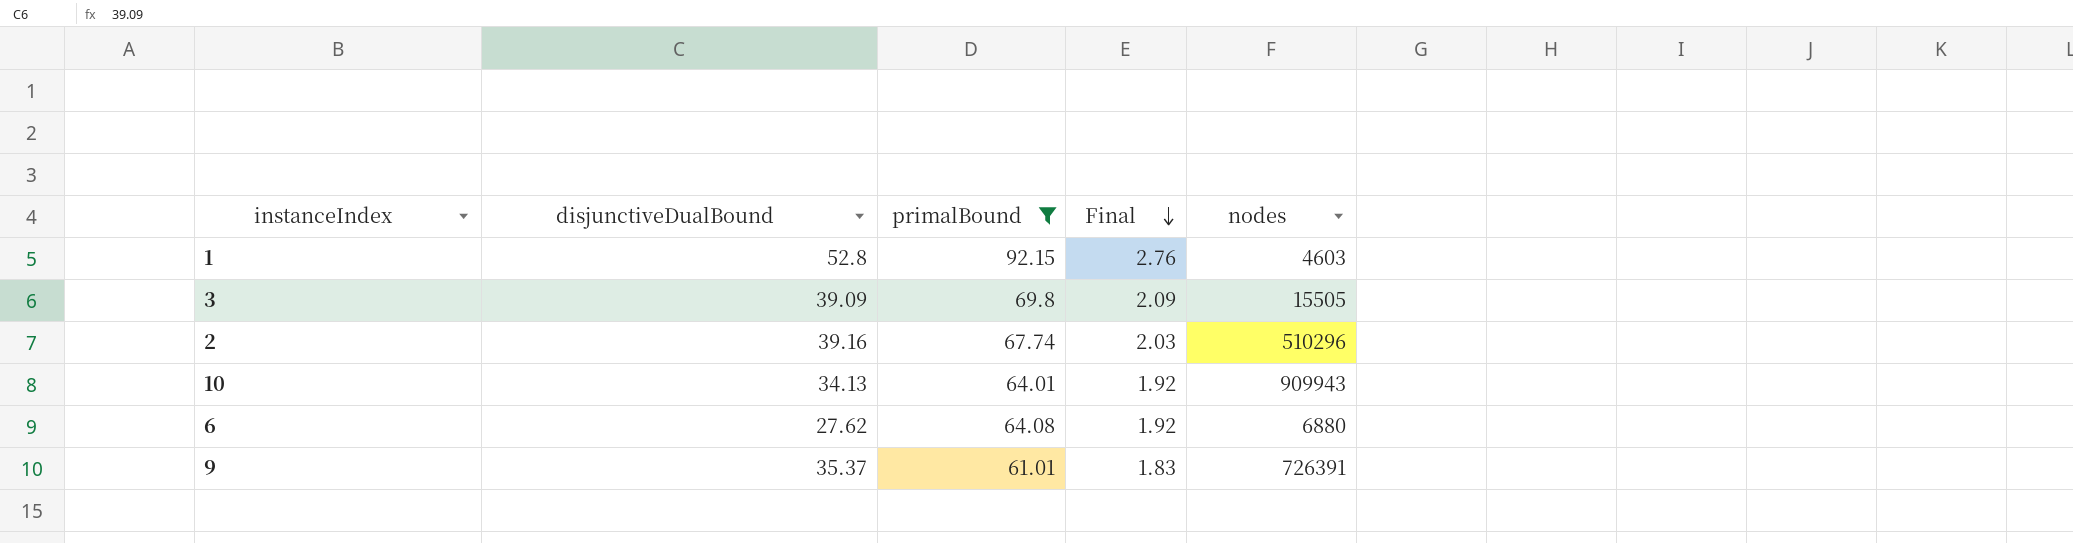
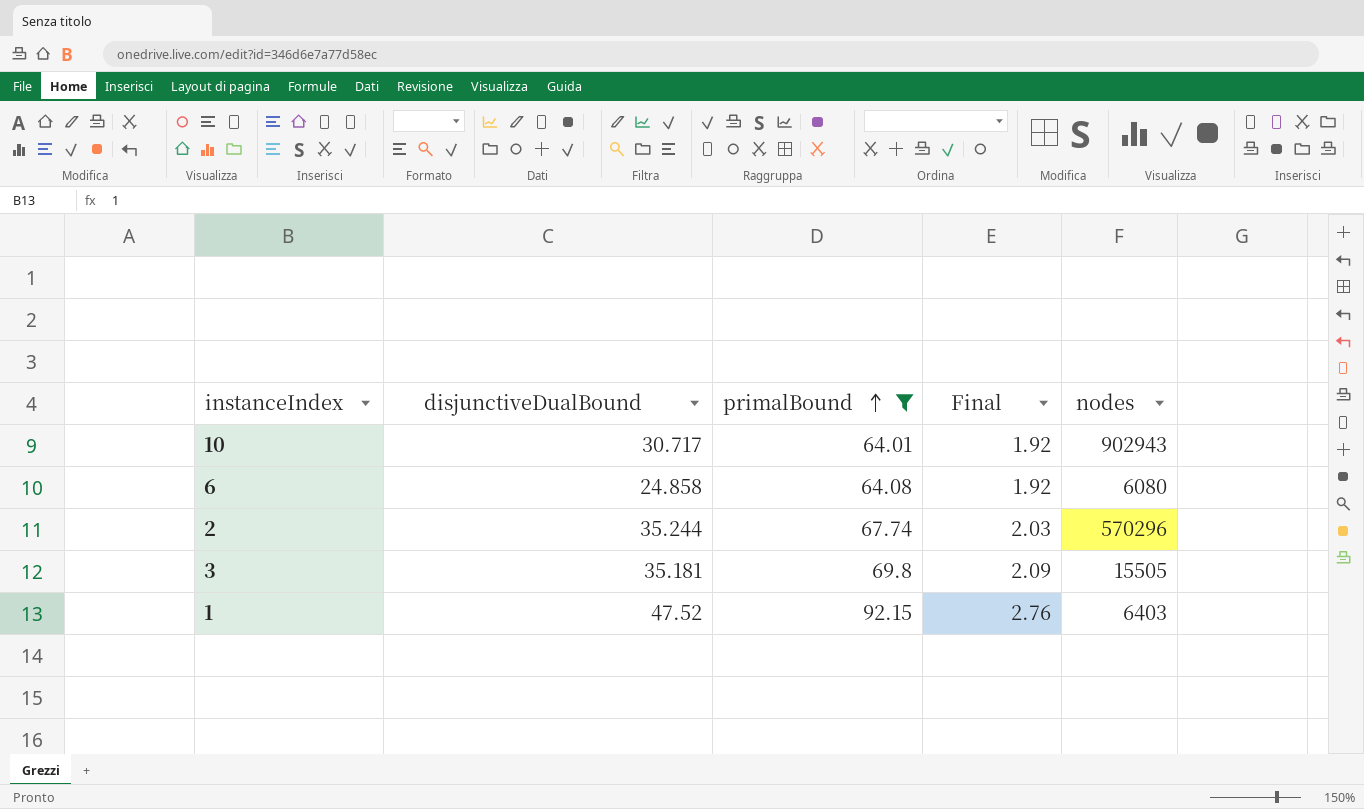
row order: Final descending -> primalBound ascending
row 9: 35.37 | 61.01 | 1.83 | 726391 -> none
10 | disjunctiveDualBound: 34.13 -> 30.717
10 | nodes: 909943 -> 902943
6 | disjunctiveDualBound: 27.62 -> 24.858
6 | nodes: 6880 -> 6080
2 | disjunctiveDualBound: 39.16 -> 35.244
2 | nodes: 510296 -> 570296
3 | disjunctiveDualBound: 39.09 -> 35.181
1 | disjunctiveDualBound: 52.8 -> 47.52
1 | nodes: 4603 -> 6403

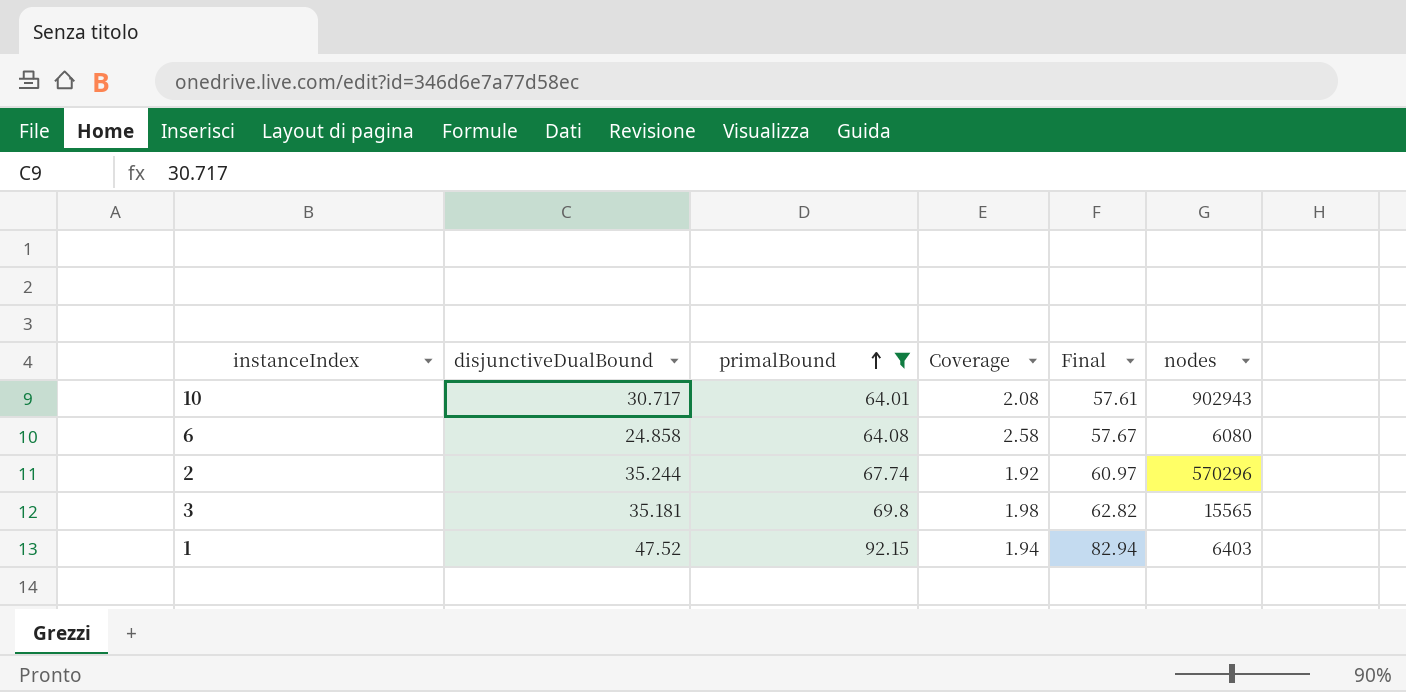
column Coverage | formula: none -> [primalBound] / [disjunctiveDualBound]
column Final | formula: [primalBound] * 0.03 -> [primalBound] * 0.9
3 | nodes: 15505 -> 15565

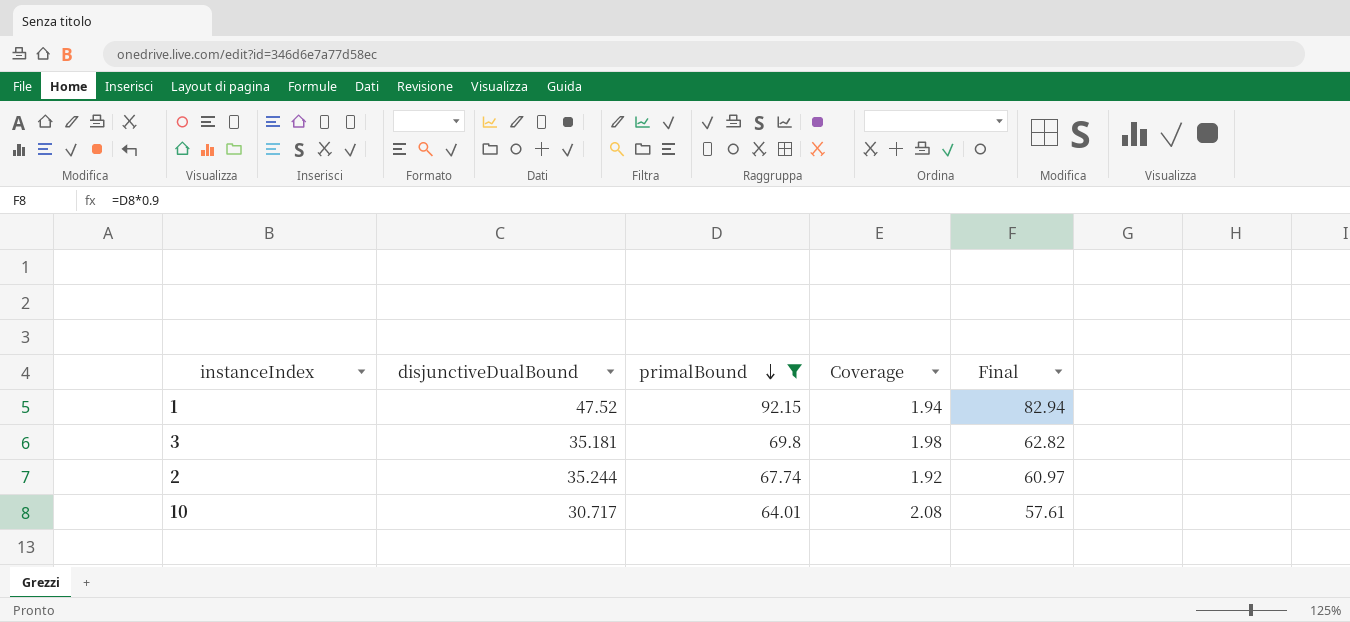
row order: primalBound ascending -> primalBound descending
column nodes | position: 6 -> none
row 6: 24.858 | 64.08 | 2.58 | 57.67 | 6080 -> none

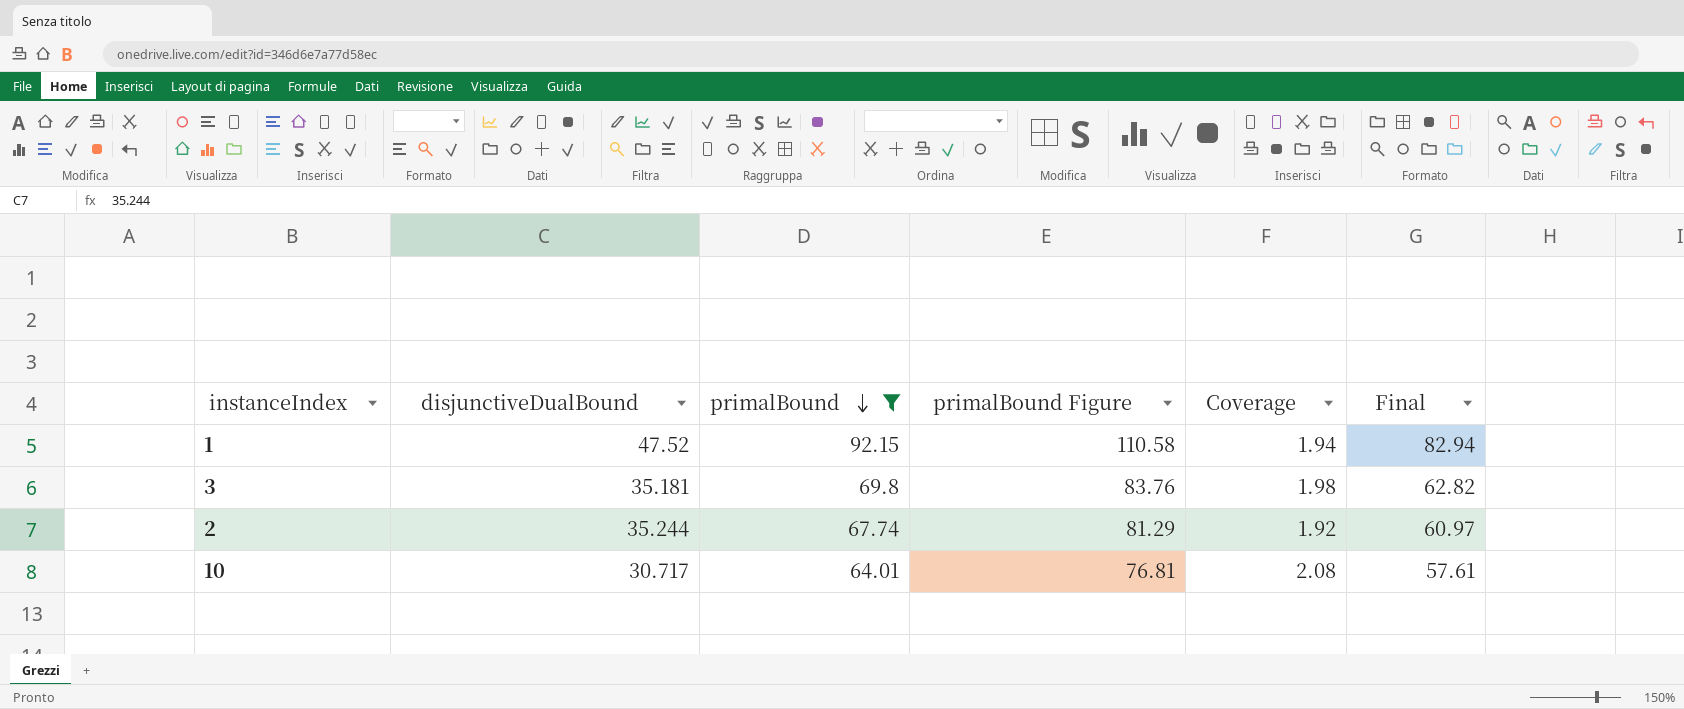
column primalBound Figure | formula: none -> [primalBound] * 1.2

